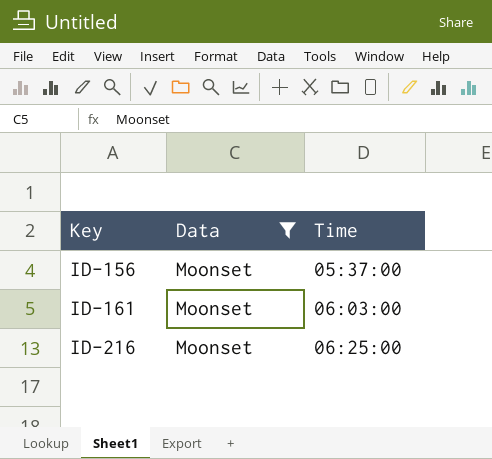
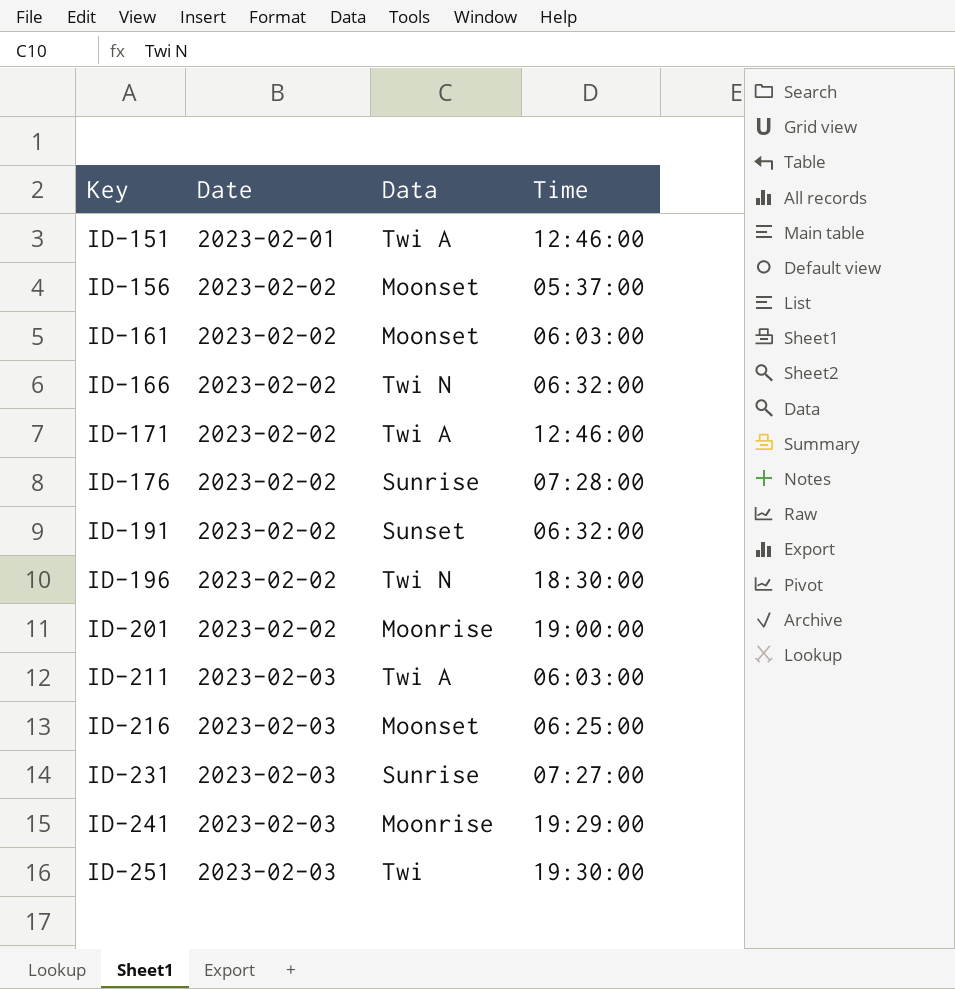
filter: Data = Moonset -> none
column Date | position: none -> 2

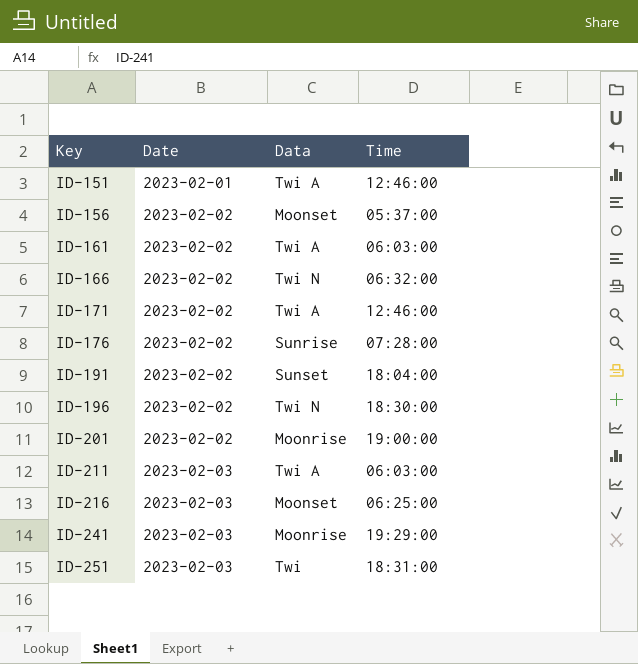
row ID-231: 2023-02-03 | Sunrise | 07:27:00 -> none
ID-161 | Data: Moonset -> Twi A
ID-191 | Time: 06:32:00 -> 18:04:00
ID-251 | Time: 19:30:00 -> 18:31:00

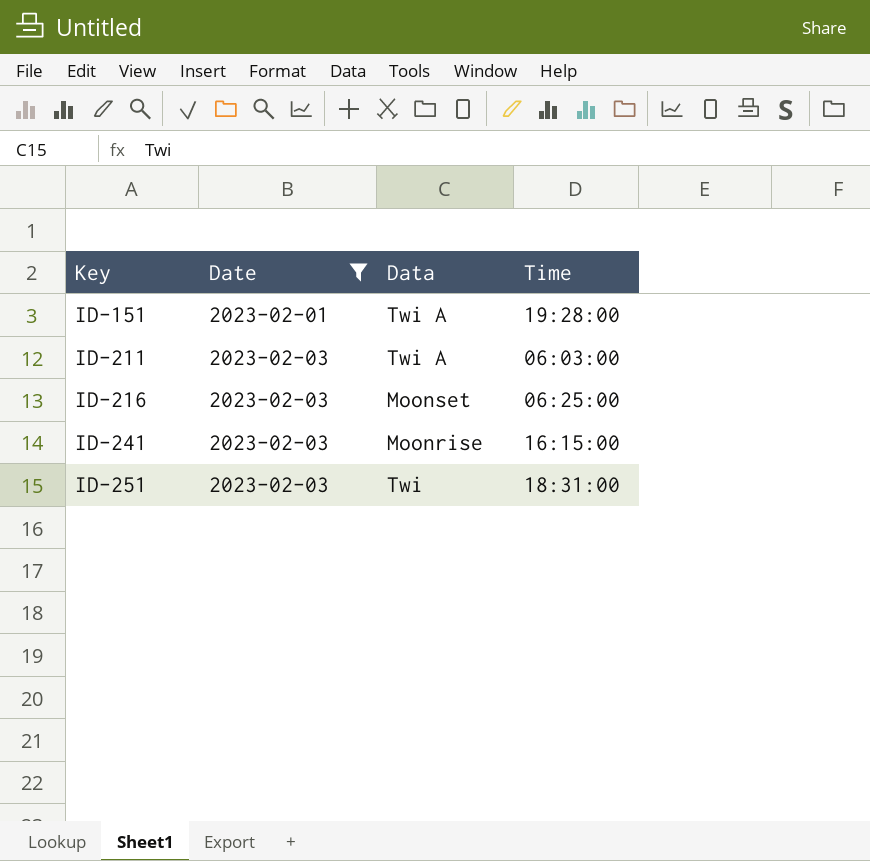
filter: none -> Date != 2023-02-02
ID-151 | Time: 12:46:00 -> 19:28:00
ID-241 | Time: 19:29:00 -> 16:15:00

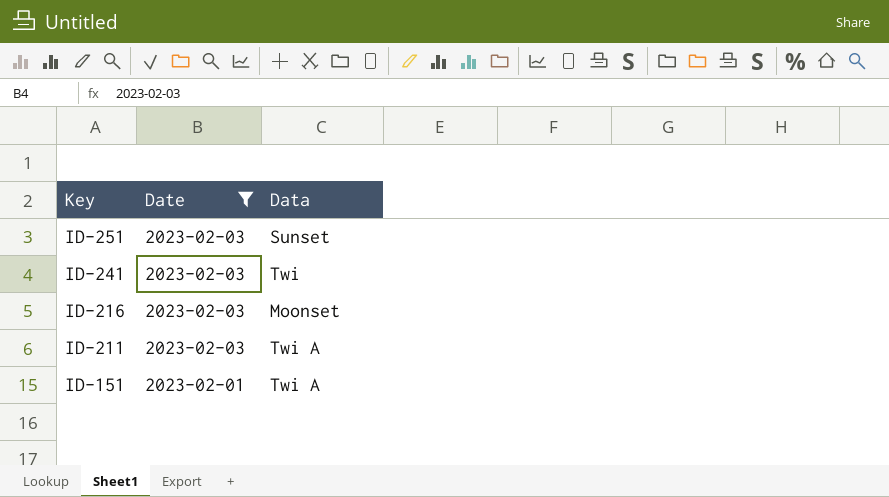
row order: Key ascending -> Key descending
column Time | position: 4 -> none
ID-251 | Data: Twi -> Sunset
ID-241 | Data: Moonrise -> Twi

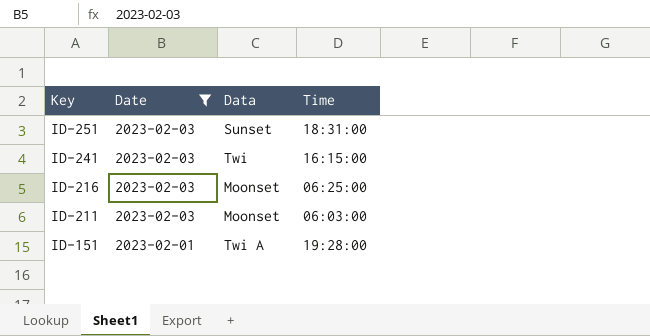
column Time | position: none -> 4
ID-211 | Data: Twi A -> Moonset

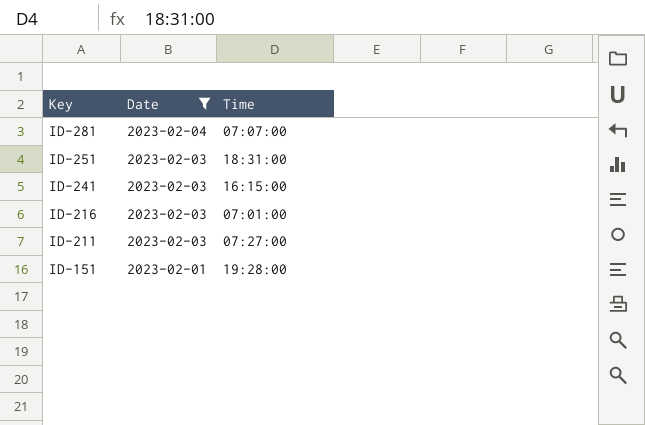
column Data | position: 3 -> none
row ID-281: none -> 2023-02-04 | 07:07:00
ID-216 | Time: 06:25:00 -> 07:01:00
ID-211 | Time: 06:03:00 -> 07:27:00

